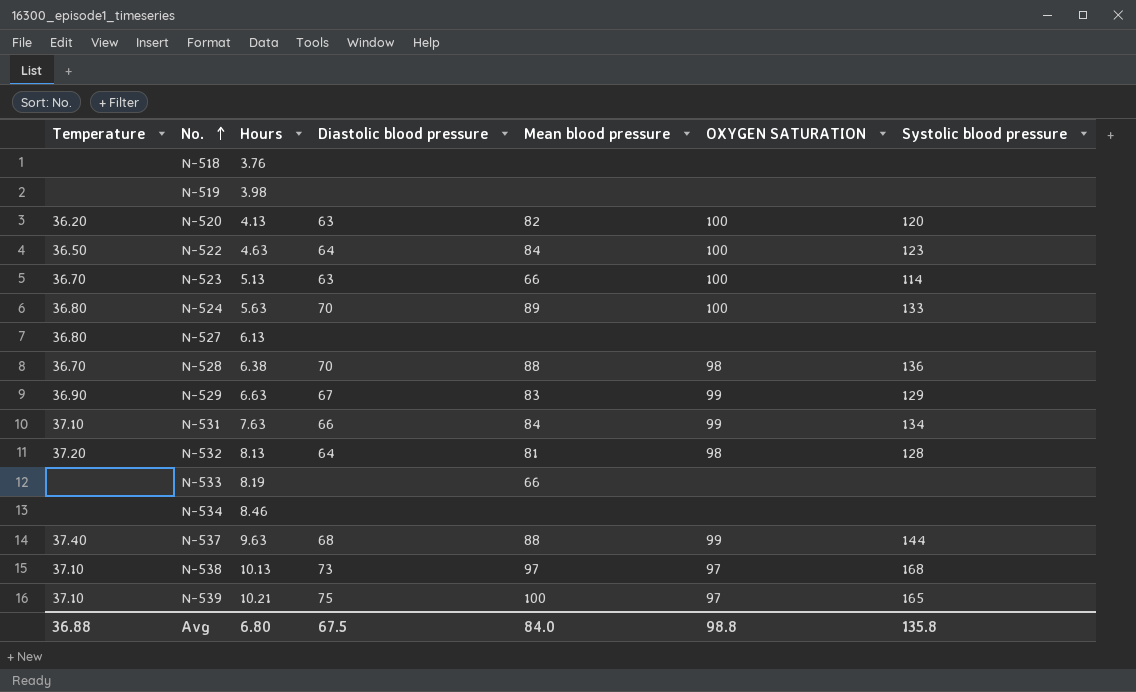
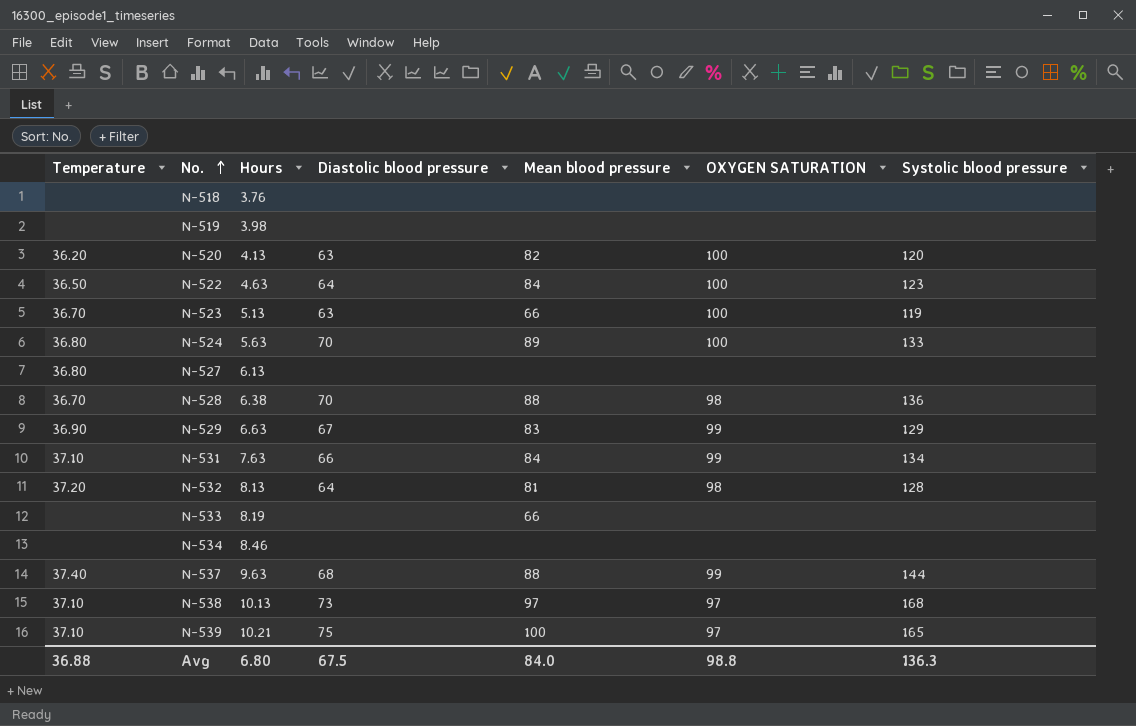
N-523 | Systolic blood pressure: 114 -> 119
Avg | Systolic blood pressure: 135.8 -> 136.3

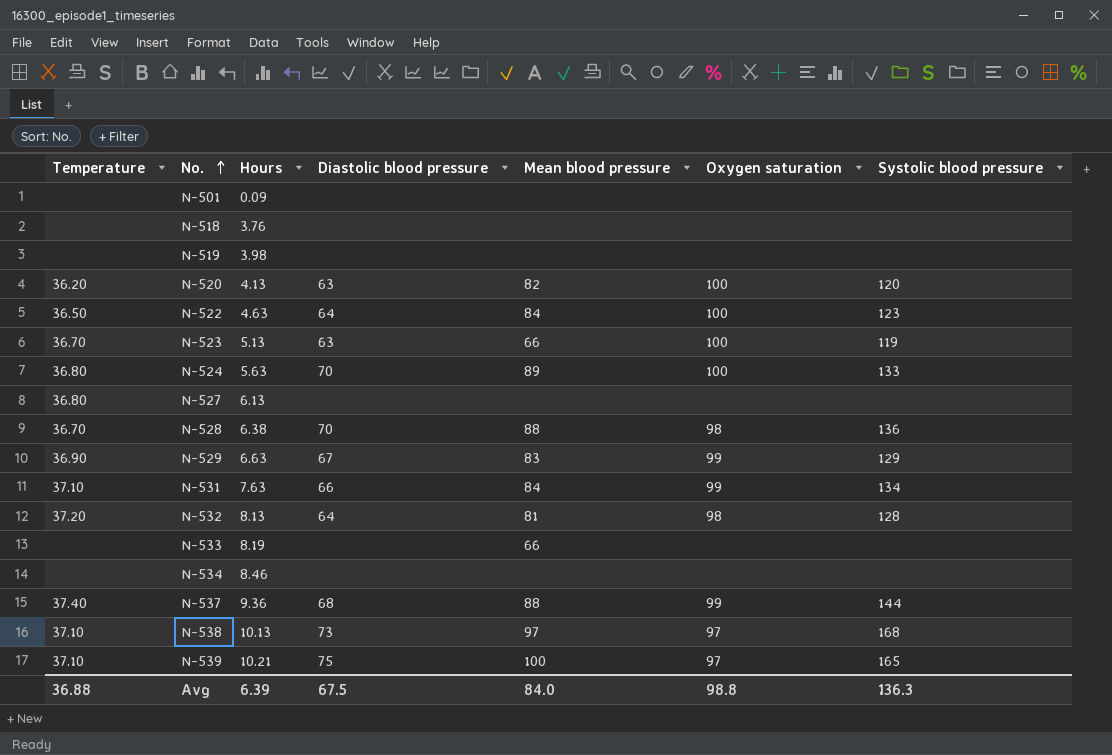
column name: OXYGEN SATURATION -> Oxygen saturation
row N-501: none -> none | 0.09 | none | none | none | none
N-537 | Hours: 9.63 -> 9.36
Avg | Hours: 6.80 -> 6.39

